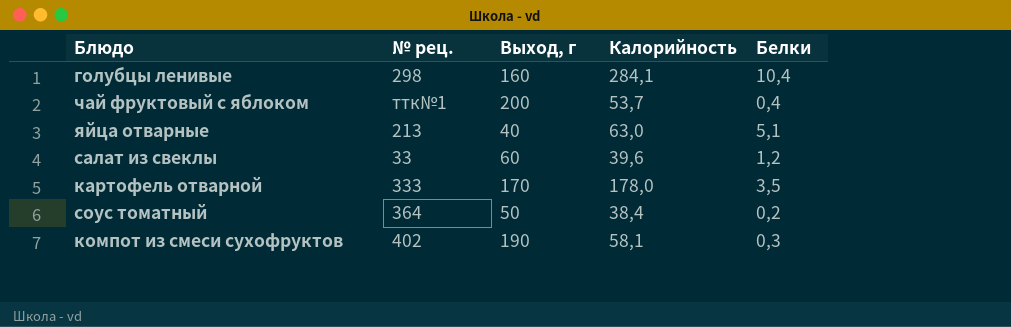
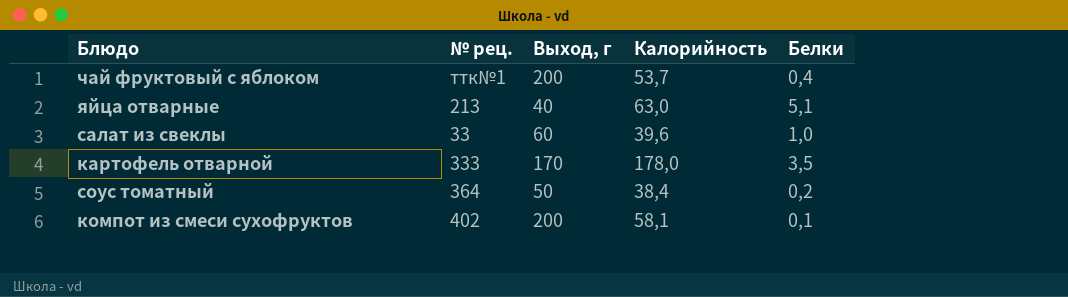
row голубцы ленивые: 298 | 160 | 284,1 | 10,4 -> none
салат из свеклы | Белки: 1,2 -> 1,0
компот из смеси сухофруктов | Выход, г: 190 -> 200
компот из смеси сухофруктов | Белки: 0,3 -> 0,1

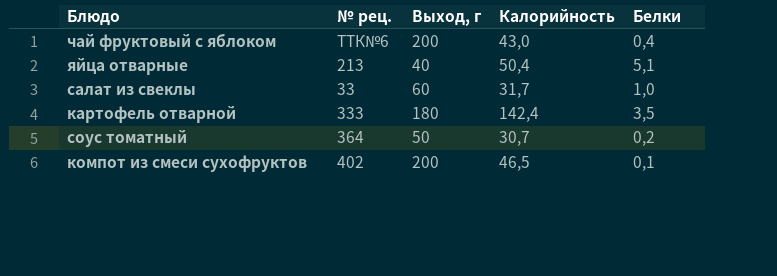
чай фруктовый с яблоком | № рец.: ттк№1 -> ТТК№6
чай фруктовый с яблоком | Калорийность: 53,7 -> 43,0
яйца отварные | Калорийность: 63,0 -> 50,4
салат из свеклы | Калорийность: 39,6 -> 31,7
картофель отварной | Выход, г: 170 -> 180
картофель отварной | Калорийность: 178,0 -> 142,4
соус томатный | Калорийность: 38,4 -> 30,7
компот из смеси сухофруктов | Калорийность: 58,1 -> 46,5

